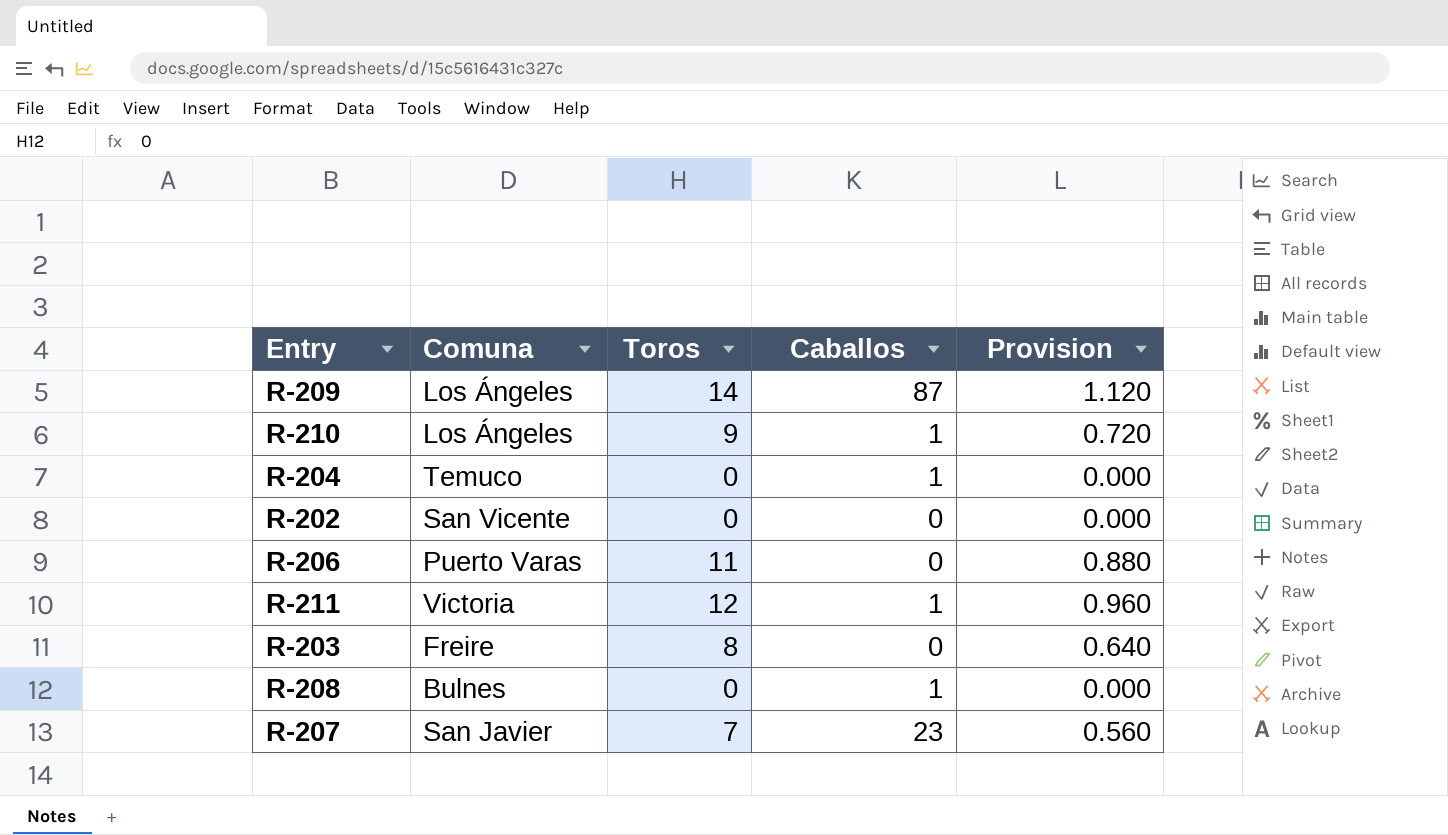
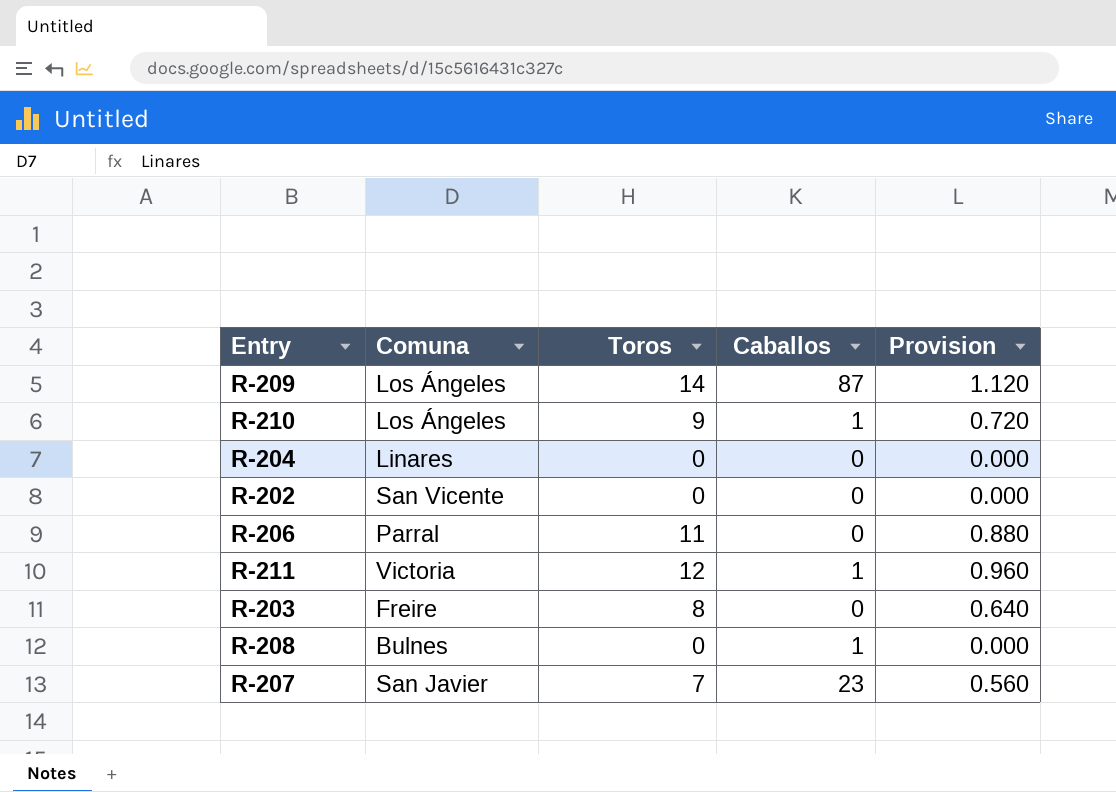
R-204 | Comuna: Temuco -> Linares
R-204 | Caballos: 1 -> 0
R-206 | Comuna: Puerto Varas -> Parral

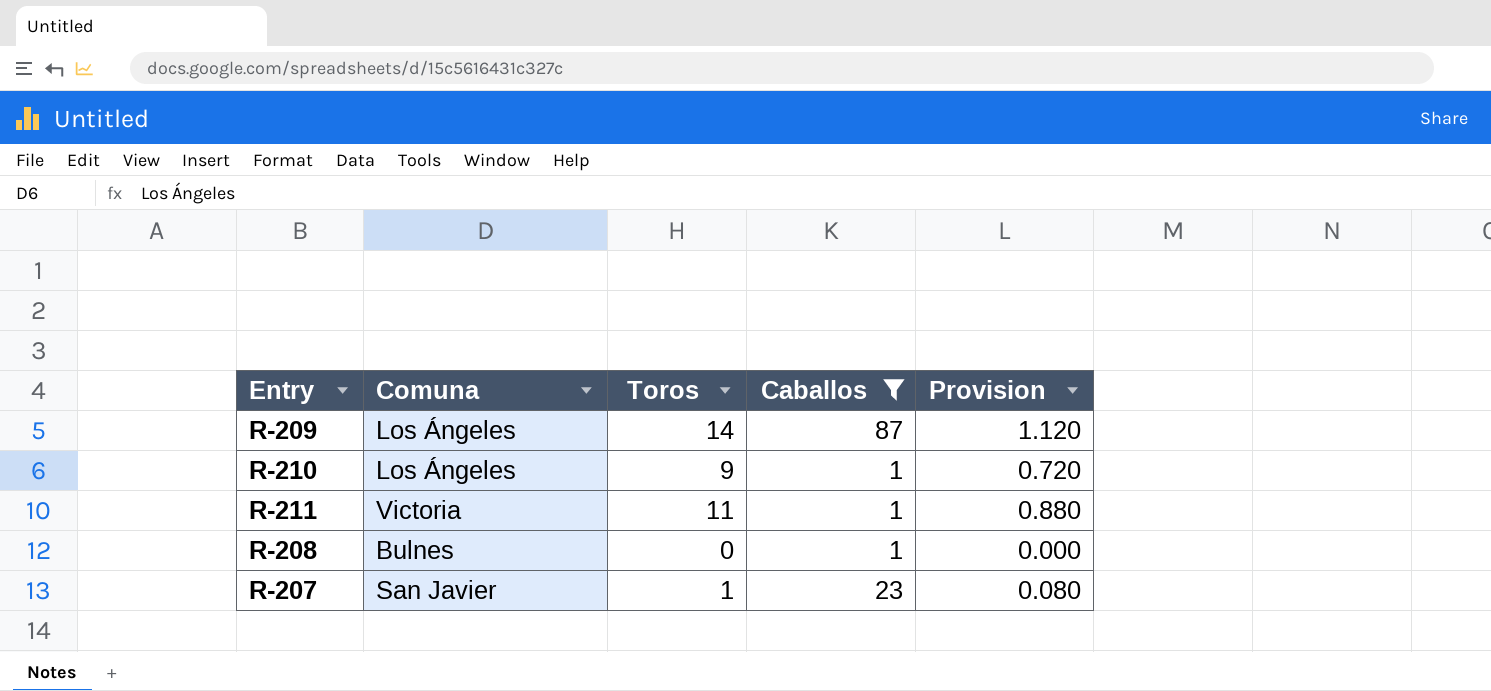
filter: none -> Caballos != 0
R-211 | Toros: 12 -> 11
R-211 | Provision: 0.960 -> 0.880
R-207 | Toros: 7 -> 1
R-207 | Provision: 0.560 -> 0.080

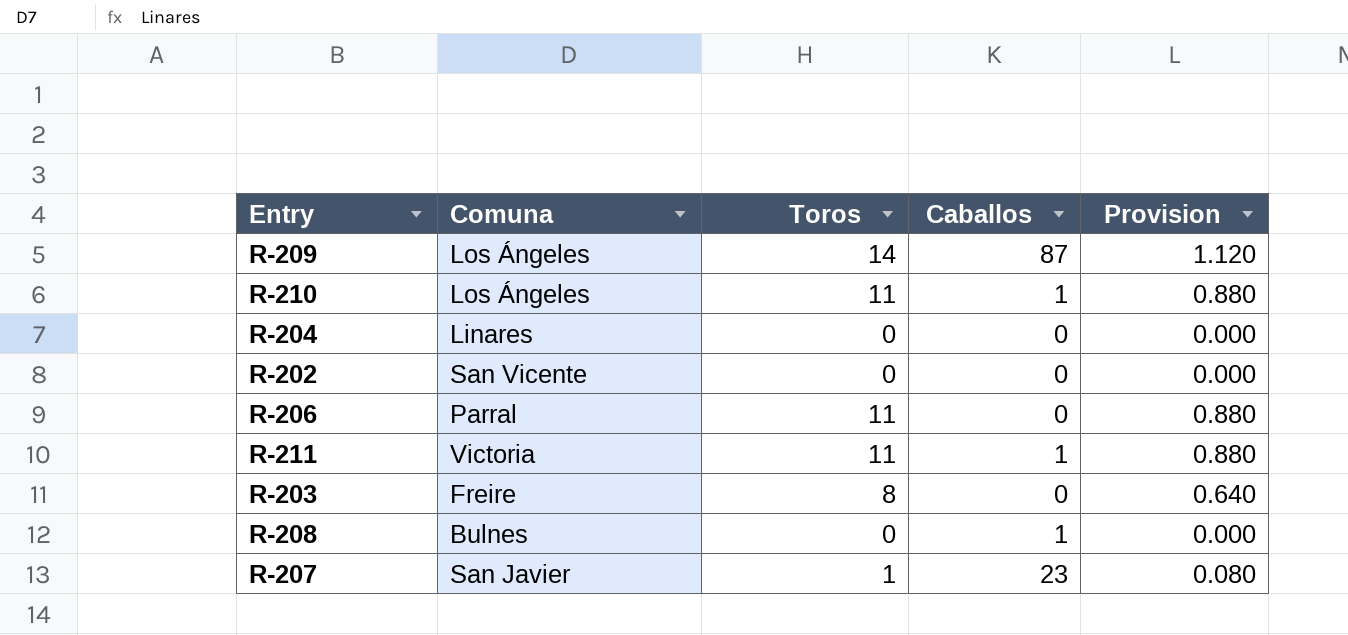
filter: Caballos != 0 -> none
R-210 | Toros: 9 -> 11
R-210 | Provision: 0.720 -> 0.880

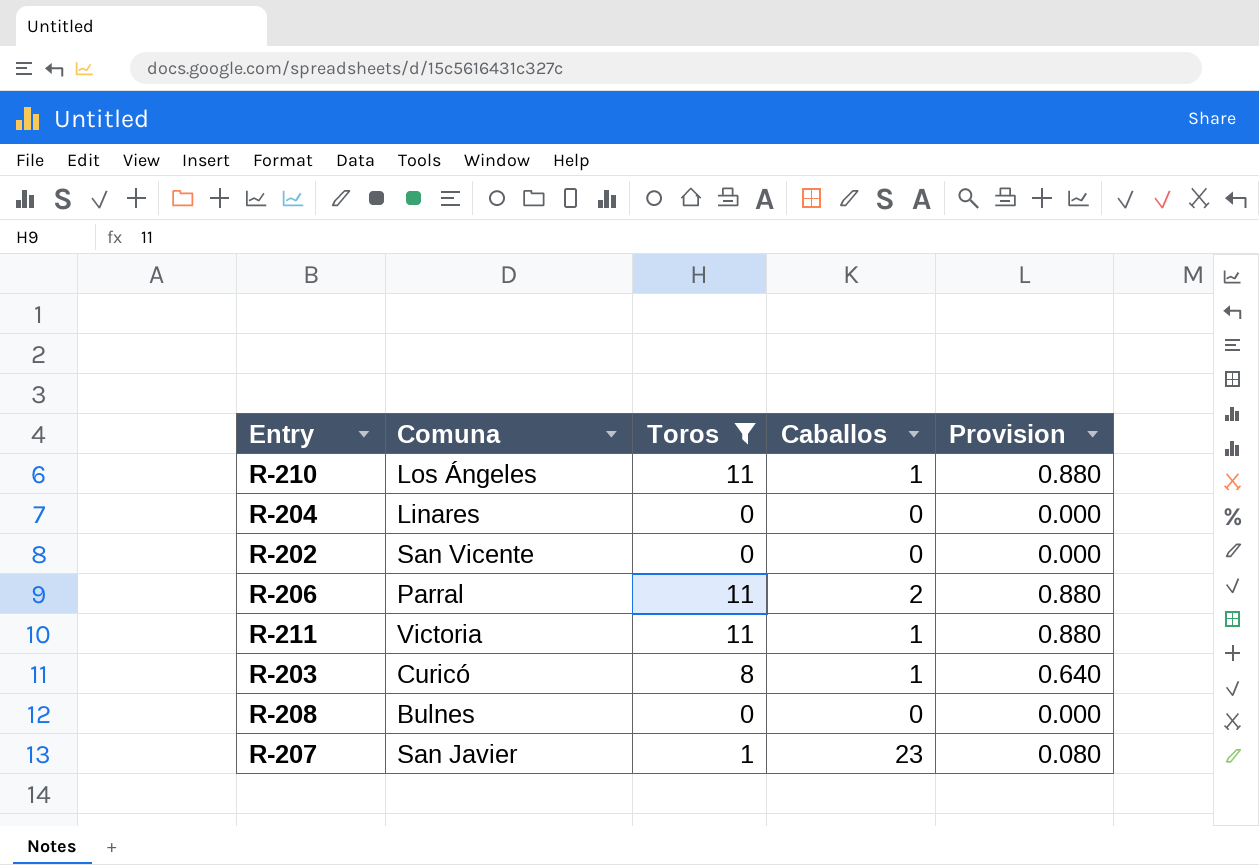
filter: none -> Toros != 14
R-206 | Caballos: 0 -> 2
R-203 | Comuna: Freire -> Curicó
R-203 | Caballos: 0 -> 1
R-208 | Caballos: 1 -> 0

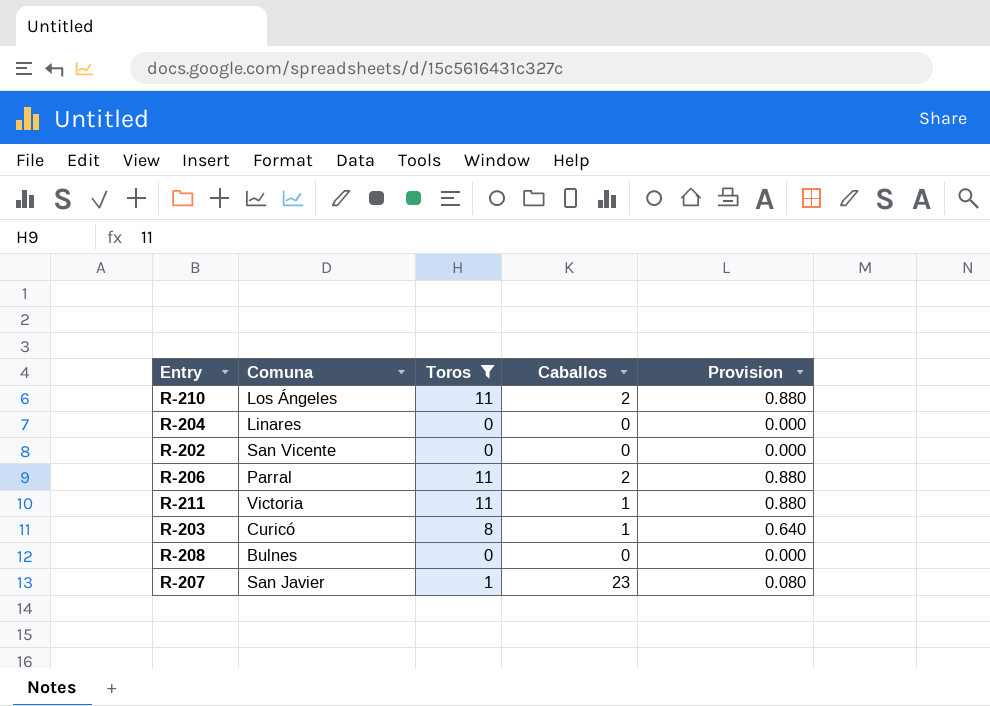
R-210 | Caballos: 1 -> 2

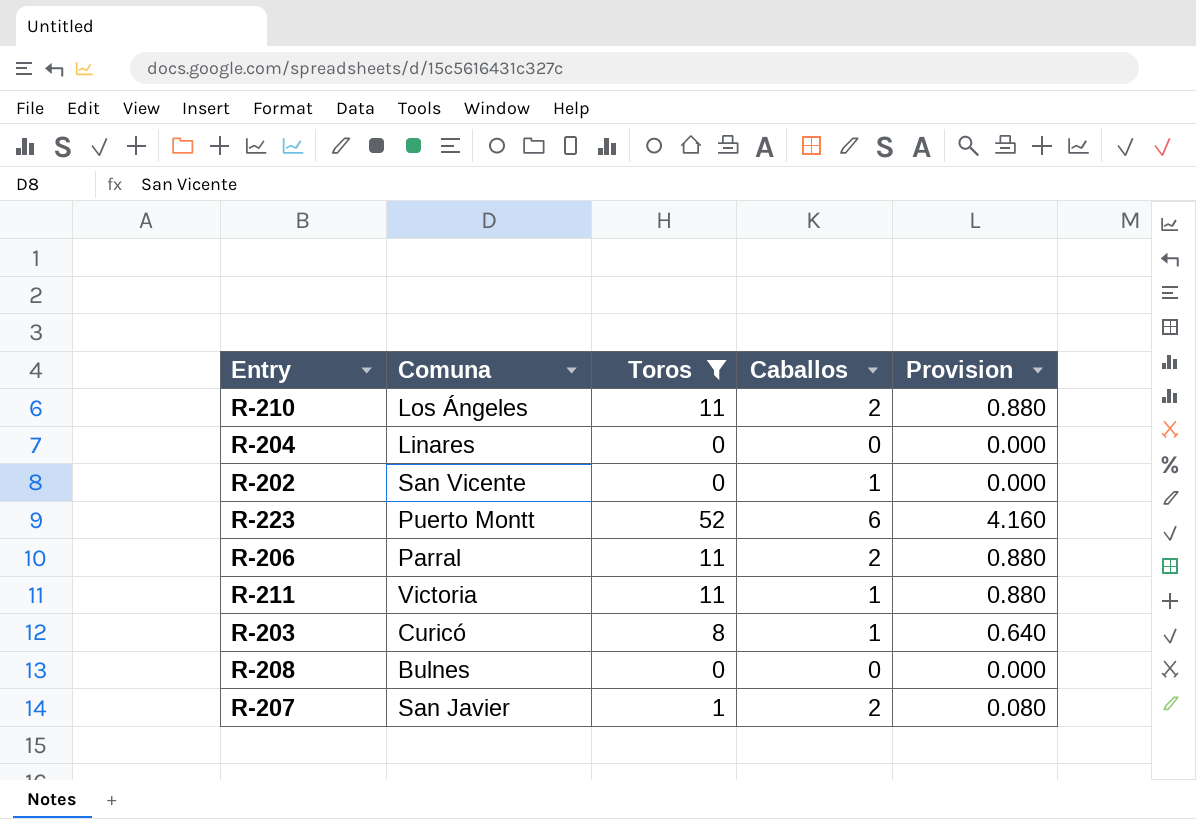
R-202 | Caballos: 0 -> 1
row R-223: none -> Puerto Montt | 52 | 6 | 4.160
R-207 | Caballos: 23 -> 2

